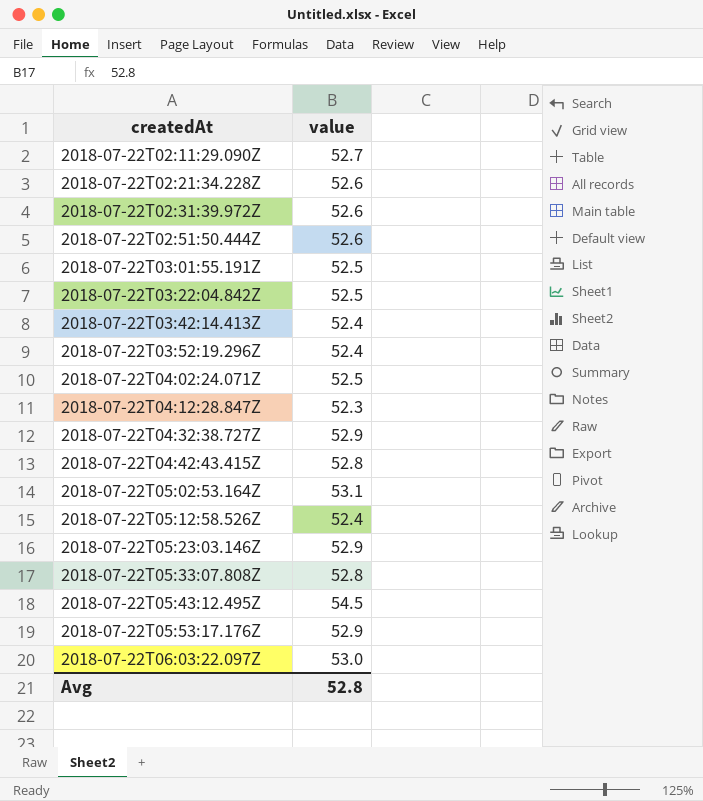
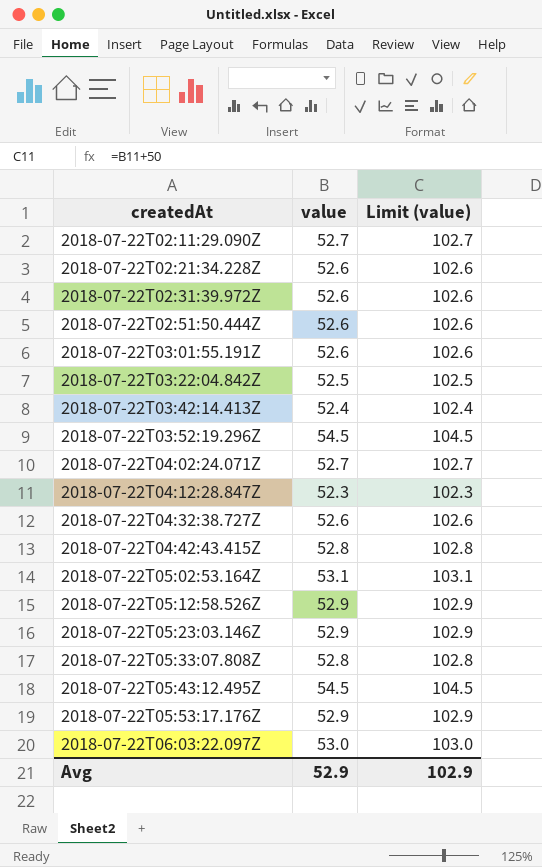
column Limit (value) | formula: none -> [value] + 50
2018-07-22T03:01:55.191Z | value: 52.5 -> 52.6
2018-07-22T03:52:19.296Z | value: 52.4 -> 54.5
2018-07-22T04:02:24.071Z | value: 52.5 -> 52.7
2018-07-22T04:32:38.727Z | value: 52.9 -> 52.6
2018-07-22T05:12:58.526Z | value: 52.4 -> 52.9
Avg | value: 52.8 -> 52.9

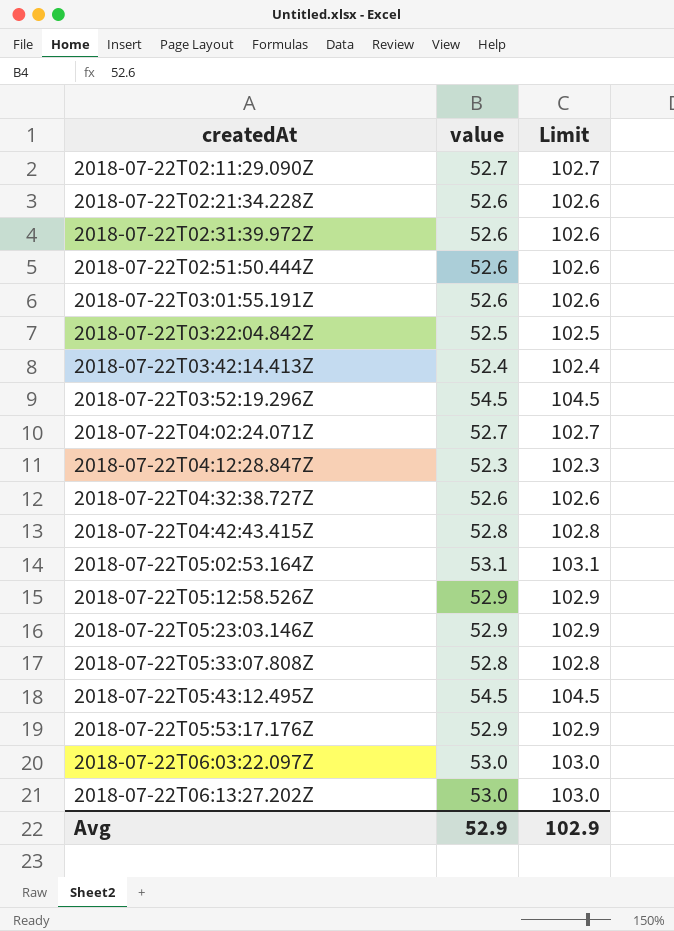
column name: Limit (value) -> Limit
row 2018-07-22T06:13:27.202Z: none -> 53.0 | 103.0

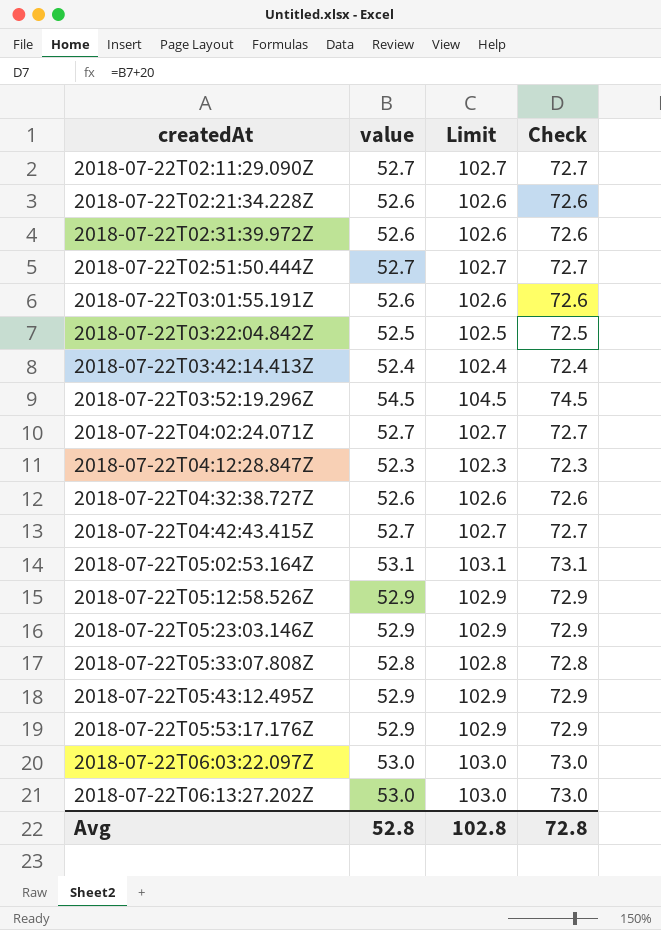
column Check | formula: none -> [value] + 20
2018-07-22T02:51:50.444Z | value: 52.6 -> 52.7
2018-07-22T02:51:50.444Z | Limit: 102.6 -> 102.7
2018-07-22T04:42:43.415Z | value: 52.8 -> 52.7
2018-07-22T04:42:43.415Z | Limit: 102.8 -> 102.7
2018-07-22T05:43:12.495Z | value: 54.5 -> 52.9
2018-07-22T05:43:12.495Z | Limit: 104.5 -> 102.9
Avg | value: 52.9 -> 52.8
Avg | Limit: 102.9 -> 102.8

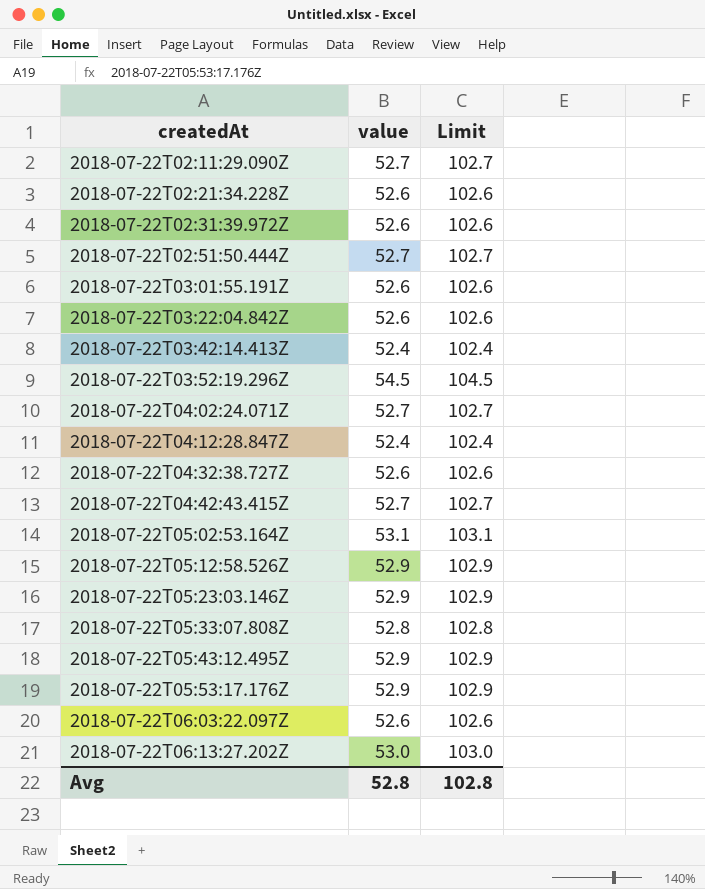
column Check | formula: [value] + 20 -> none
2018-07-22T03:22:04.842Z | value: 52.5 -> 52.6
2018-07-22T03:22:04.842Z | Limit: 102.5 -> 102.6
2018-07-22T04:12:28.847Z | value: 52.3 -> 52.4
2018-07-22T04:12:28.847Z | Limit: 102.3 -> 102.4
2018-07-22T06:03:22.097Z | value: 53.0 -> 52.6
2018-07-22T06:03:22.097Z | Limit: 103.0 -> 102.6

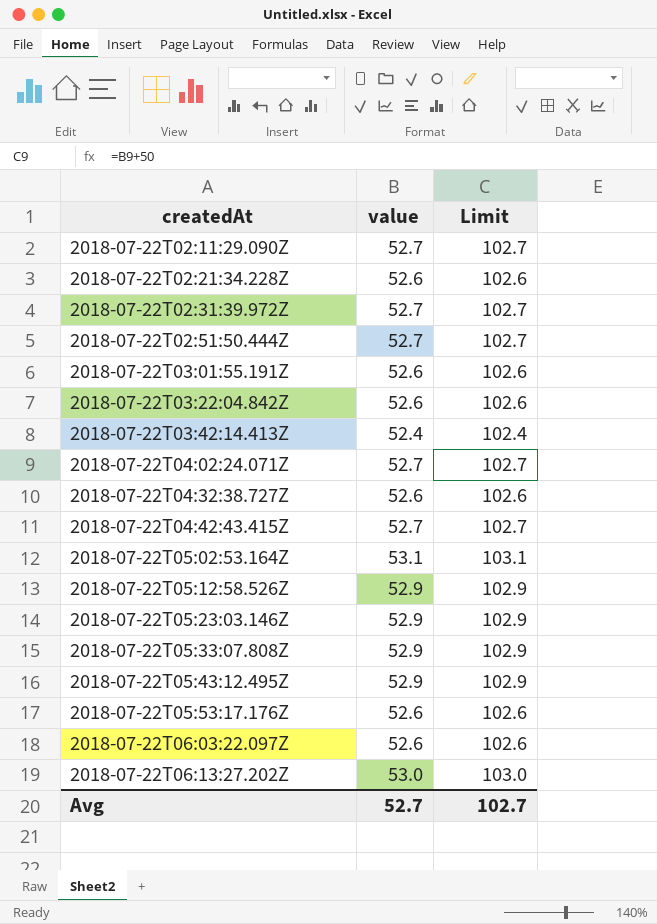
row 2018-07-22T03:52:19.296Z: 54.5 | 104.5 -> none
row 2018-07-22T04:12:28.847Z: 52.4 | 102.4 -> none
2018-07-22T02:31:39.972Z | value: 52.6 -> 52.7
2018-07-22T02:31:39.972Z | Limit: 102.6 -> 102.7
2018-07-22T05:33:07.808Z | value: 52.8 -> 52.9
2018-07-22T05:33:07.808Z | Limit: 102.8 -> 102.9
2018-07-22T05:53:17.176Z | value: 52.9 -> 52.6
2018-07-22T05:53:17.176Z | Limit: 102.9 -> 102.6
Avg | value: 52.8 -> 52.7
Avg | Limit: 102.8 -> 102.7

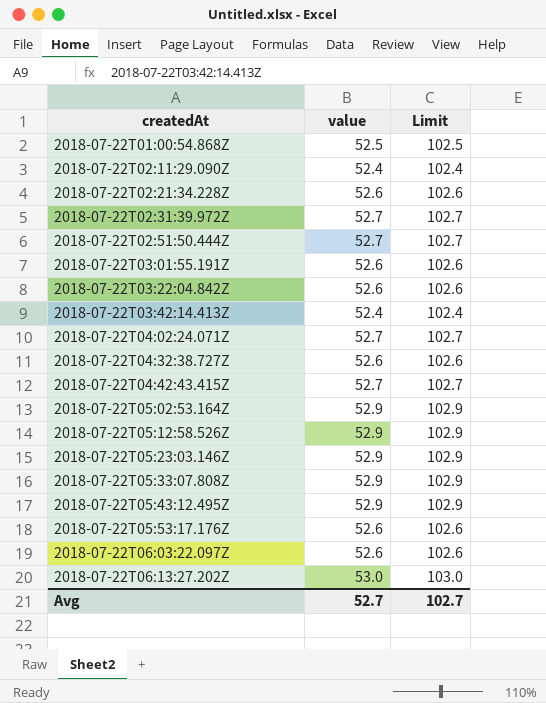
row 2018-07-22T01:00:54.868Z: none -> 52.5 | 102.5
2018-07-22T02:11:29.090Z | value: 52.7 -> 52.4
2018-07-22T02:11:29.090Z | Limit: 102.7 -> 102.4
2018-07-22T05:02:53.164Z | value: 53.1 -> 52.9
2018-07-22T05:02:53.164Z | Limit: 103.1 -> 102.9

